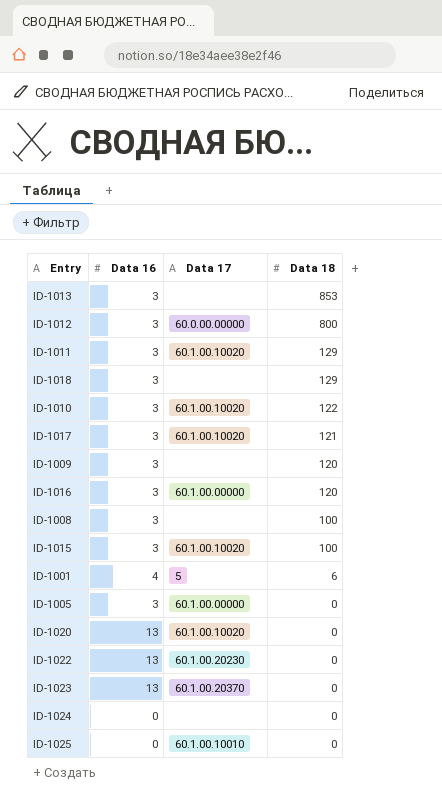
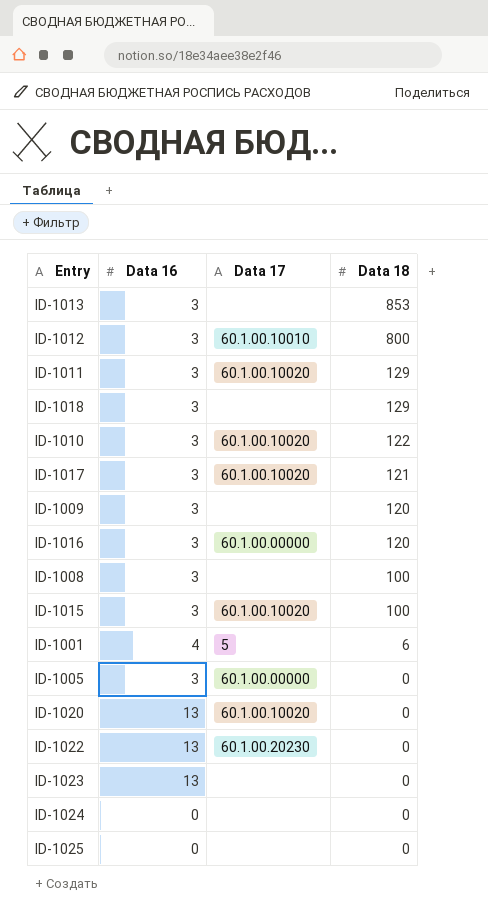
ID-1012 | Data 17: 60.0.00.00000 -> 60.1.00.10010
ID-1023 | Data 17: 60.1.00.20370 -> none
ID-1025 | Data 17: 60.1.00.10010 -> none

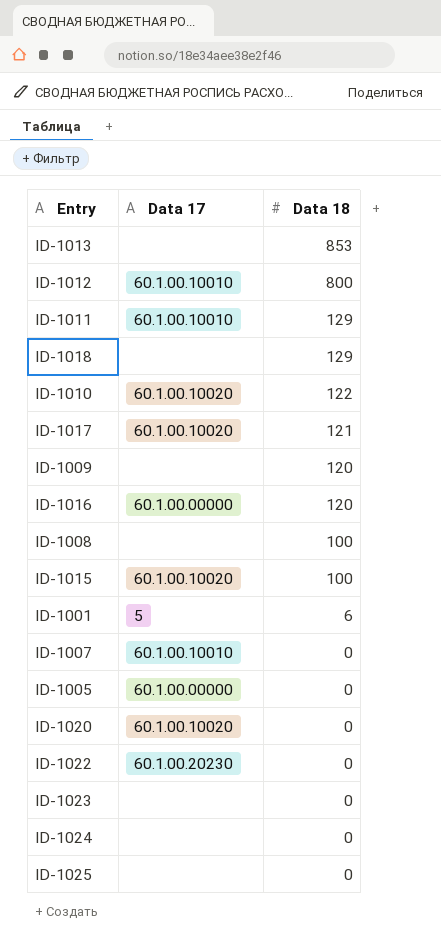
column Data 16 | position: 2 -> none
ID-1011 | Data 17: 60.1.00.10020 -> 60.1.00.10010
row ID-1007: none -> 60.1.00.10010 | 0

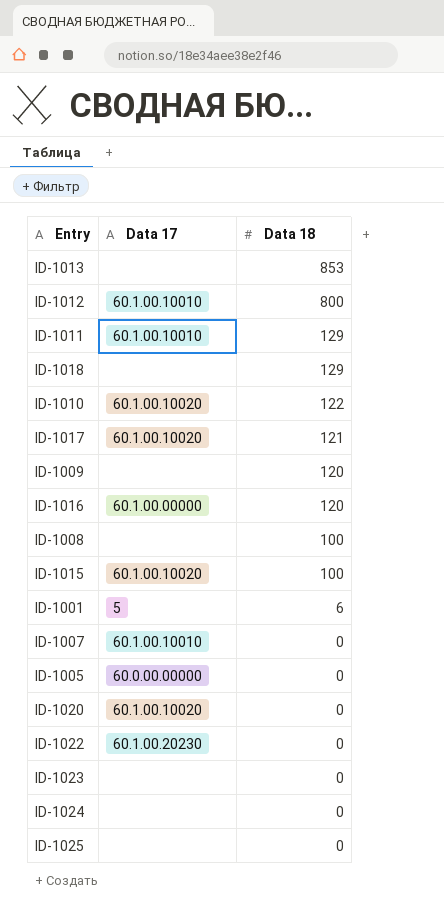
ID-1005 | Data 17: 60.1.00.00000 -> 60.0.00.00000

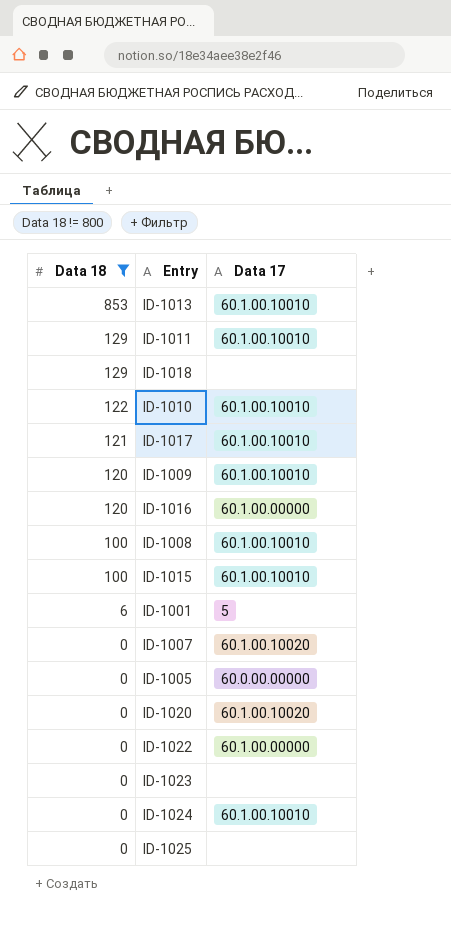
filter: none -> Data 18 != 800
column Data 18 | position: 3 -> 1
ID-1013 | Data 17: none -> 60.1.00.10010
ID-1010 | Data 17: 60.1.00.10020 -> 60.1.00.10010
ID-1017 | Data 17: 60.1.00.10020 -> 60.1.00.10010
ID-1009 | Data 17: none -> 60.1.00.10010
ID-1008 | Data 17: none -> 60.1.00.10010
ID-1015 | Data 17: 60.1.00.10020 -> 60.1.00.10010
ID-1007 | Data 17: 60.1.00.10010 -> 60.1.00.10020
ID-1022 | Data 17: 60.1.00.20230 -> 60.1.00.00000
ID-1024 | Data 17: none -> 60.1.00.10010

